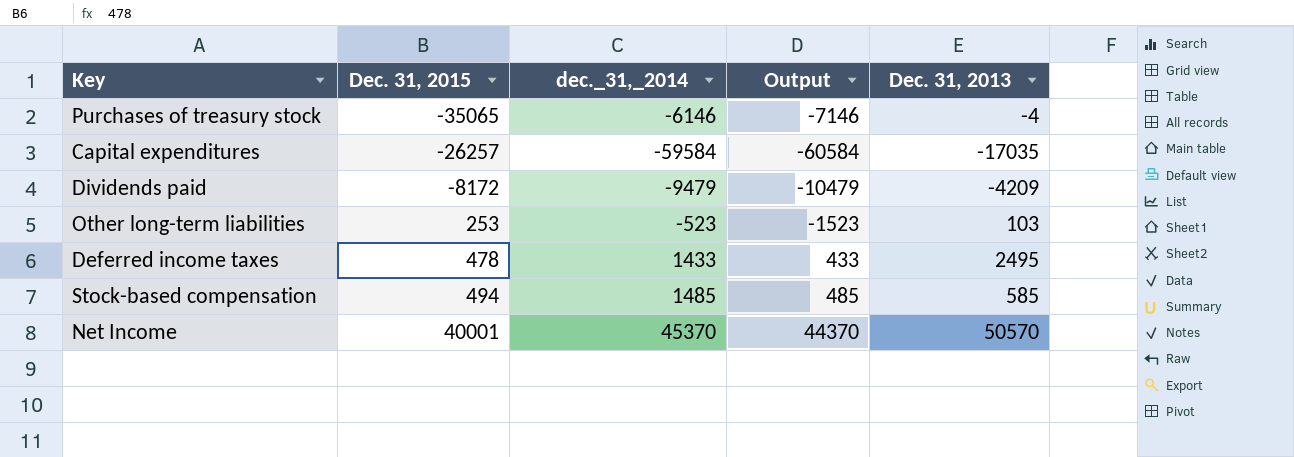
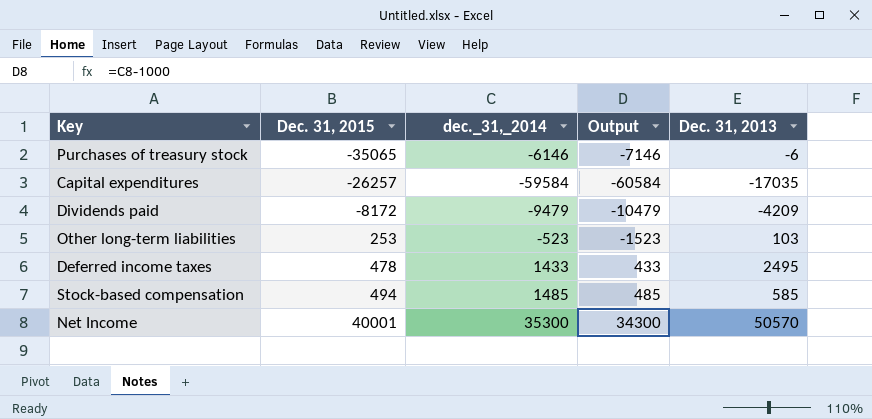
Purchases of treasury stock | Dec. 31, 2013: -4 -> -6
Net Income | dec._31,_2014: 45370 -> 35300
Net Income | Output: 44370 -> 34300

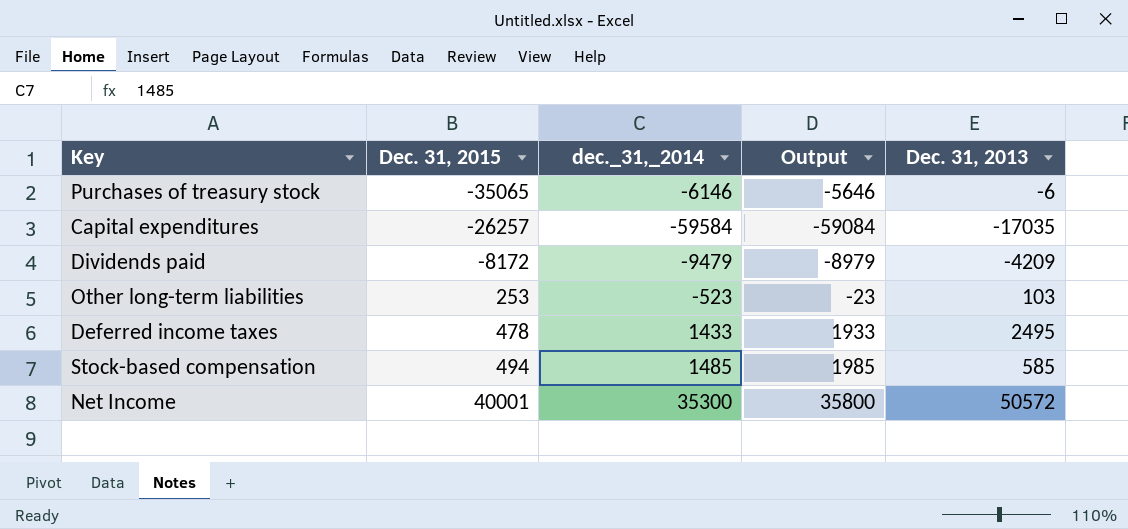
column Output | formula: [dec._31,_2014] - 1000 -> [dec._31,_2014] + 500
Net Income | Dec. 31, 2013: 50570 -> 50572

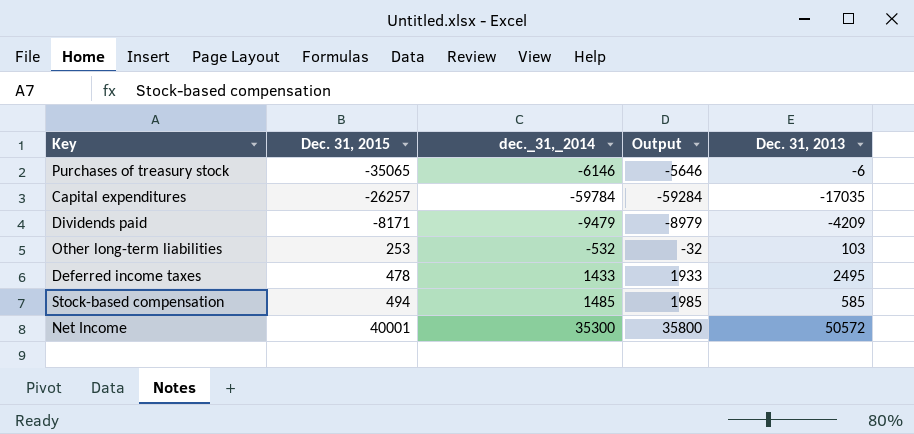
Capital expenditures | dec._31,_2014: -59584 -> -59784
Capital expenditures | Output: -59084 -> -59284
Dividends paid | Dec. 31, 2015: -8172 -> -8171
Other long-term liabilities | dec._31,_2014: -523 -> -532
Other long-term liabilities | Output: -23 -> -32

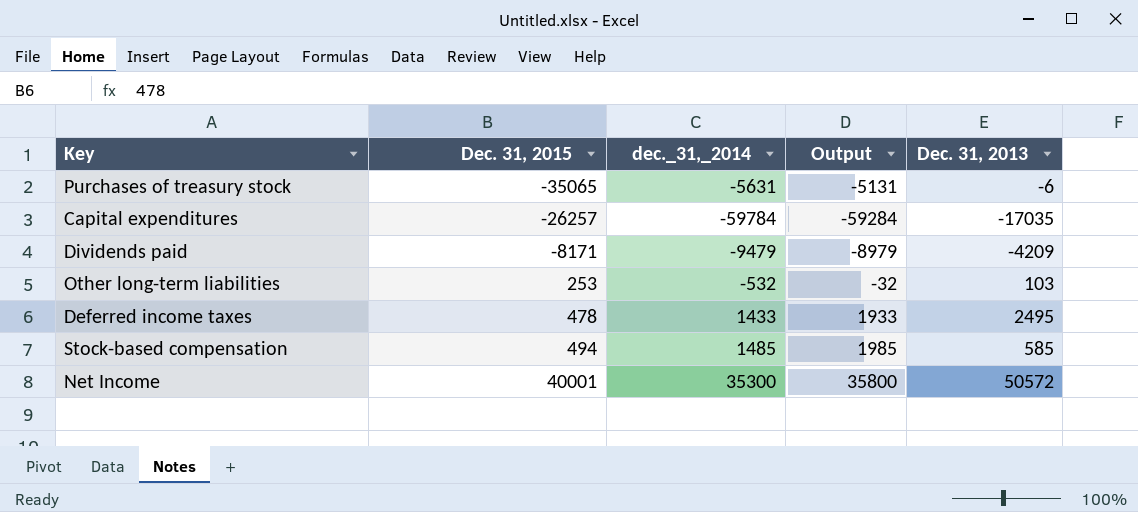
Purchases of treasury stock | dec._31,_2014: -6146 -> -5631
Purchases of treasury stock | Output: -5646 -> -5131

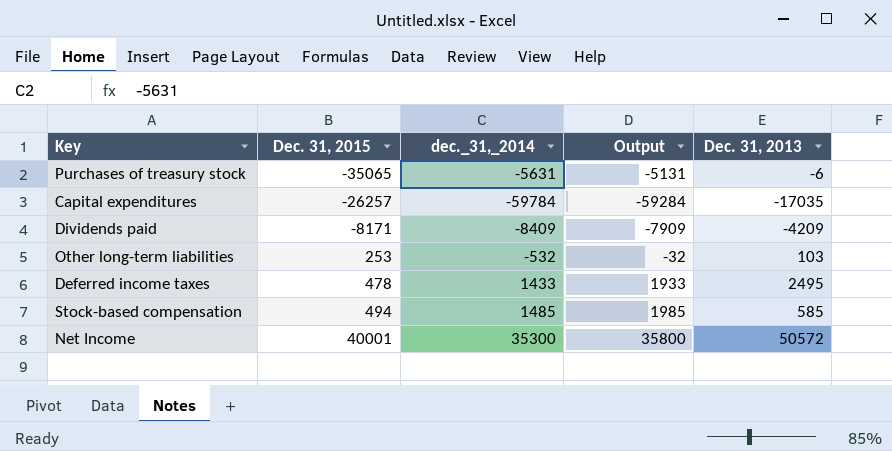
Dividends paid | dec._31,_2014: -9479 -> -8409
Dividends paid | Output: -8979 -> -7909

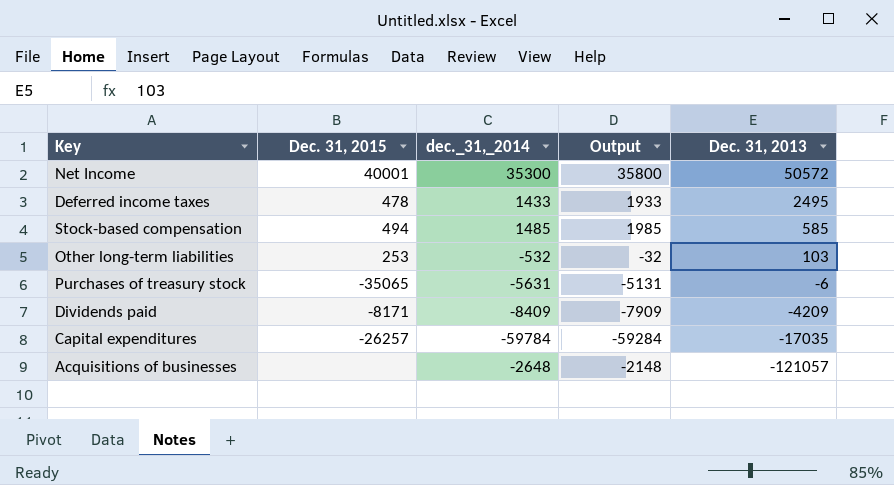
row order: Dec. 31, 2015 ascending -> Dec. 31, 2013 descending
row Acquisitions of businesses: none -> none | -2648 | -2148 | -121057

